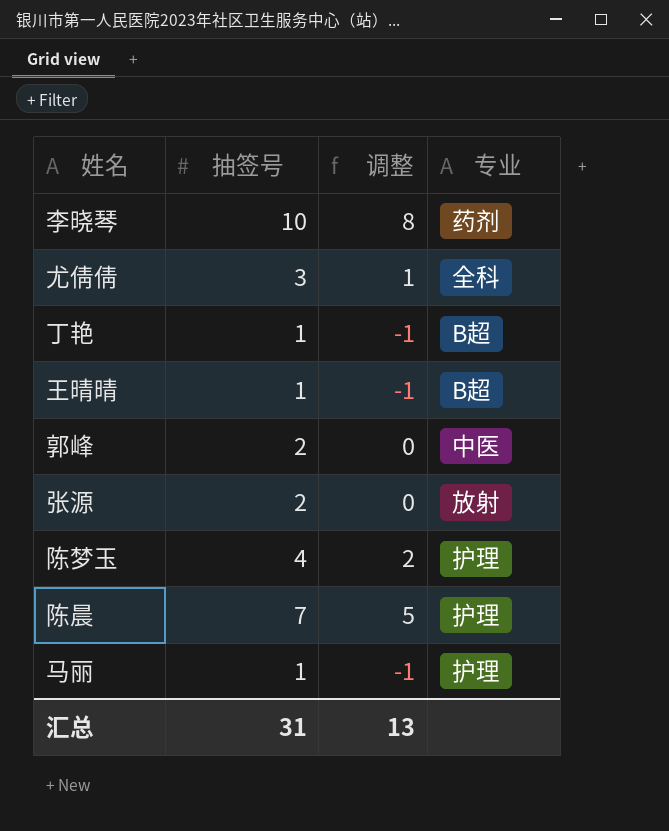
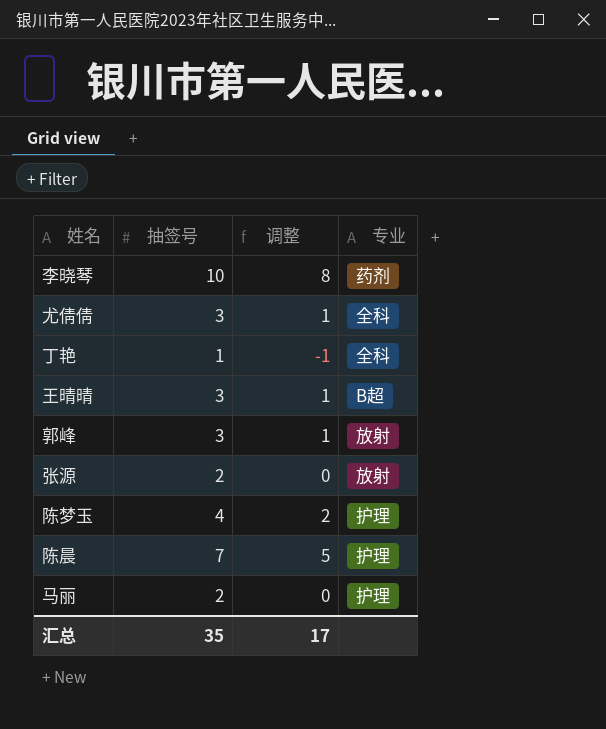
丁艳 | 专业: B超 -> 全科
王晴晴 | 抽签号: 1 -> 3
王晴晴 | 调整: -1 -> 1
郭峰 | 抽签号: 2 -> 3
郭峰 | 调整: 0 -> 1
郭峰 | 专业: 中医 -> 放射
马丽 | 抽签号: 1 -> 2
马丽 | 调整: -1 -> 0
汇总 | 抽签号: 31 -> 35
汇总 | 调整: 13 -> 17

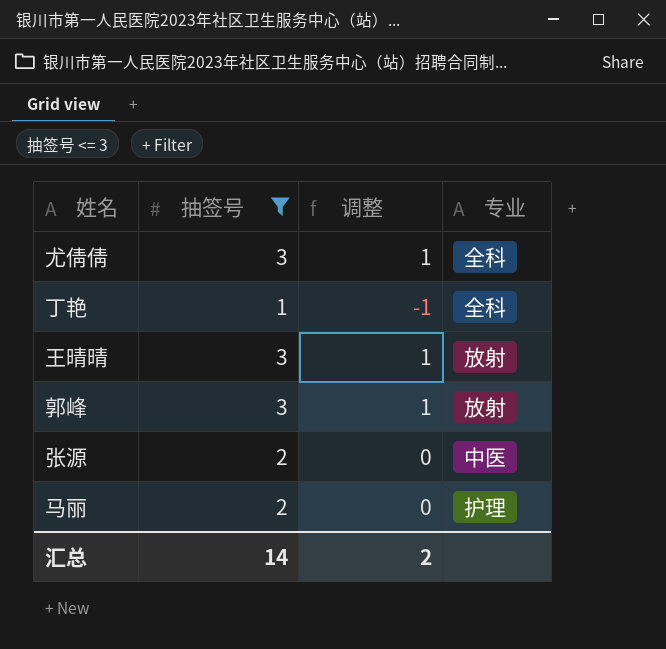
filter: none -> 抽签号 <= 3
王晴晴 | 专业: B超 -> 放射
张源 | 专业: 放射 -> 中医
汇总 | 抽签号: 35 -> 14
汇总 | 调整: 17 -> 2

